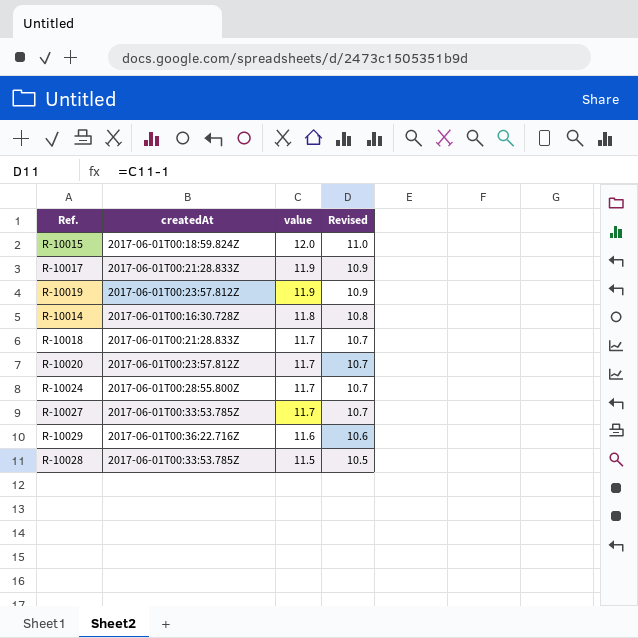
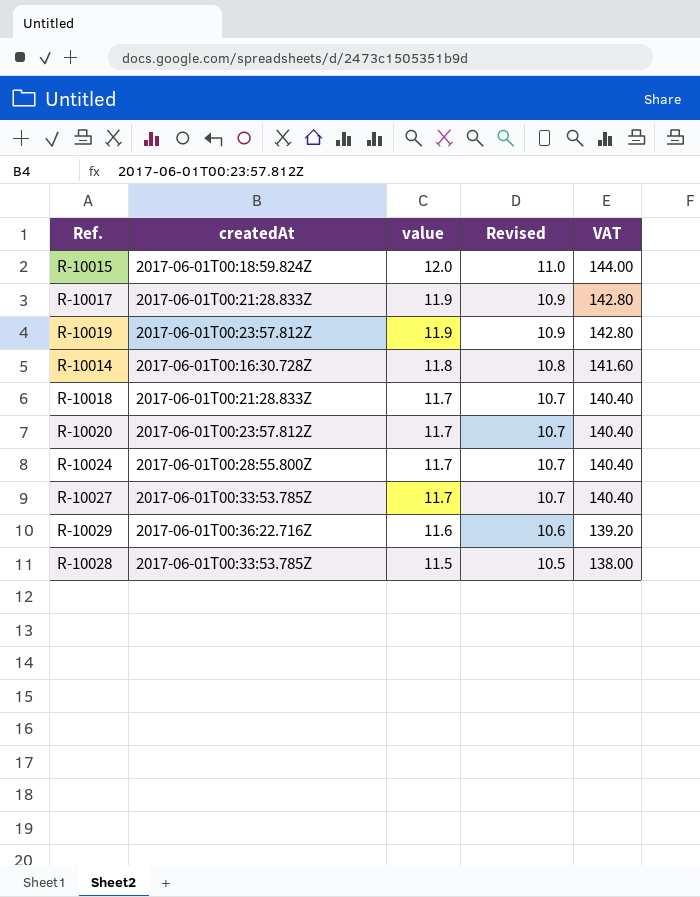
column VAT | formula: none -> [value] * 12

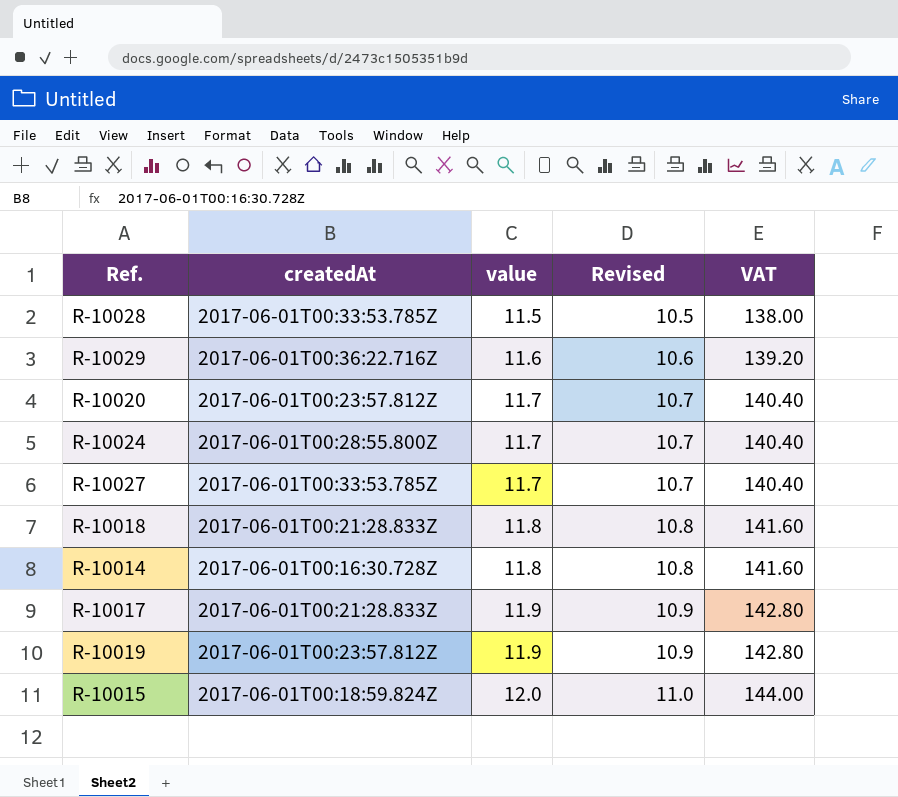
row order: value descending -> value ascending
R-10018 | value: 11.7 -> 11.8
R-10018 | Revised: 10.7 -> 10.8
R-10018 | VAT: 140.40 -> 141.60

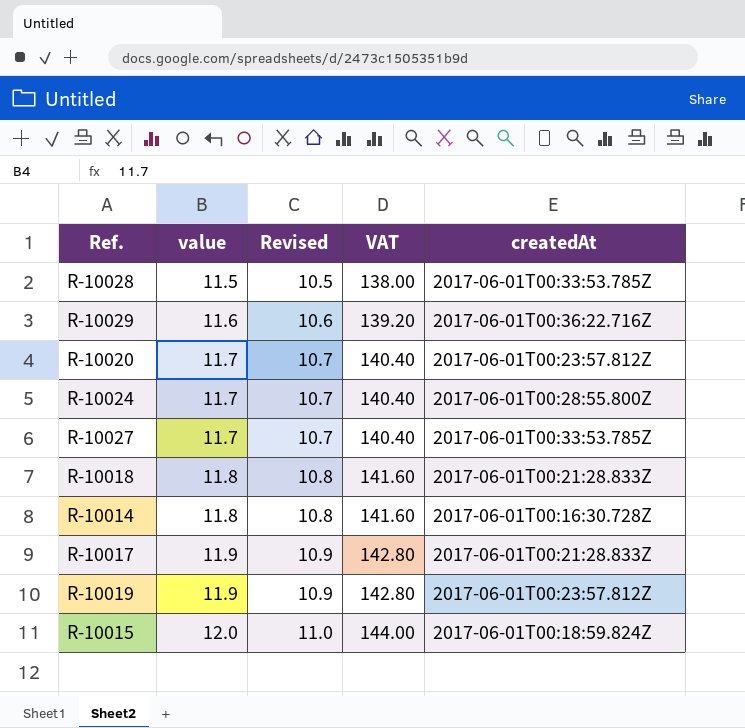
column createdAt | position: 2 -> 5

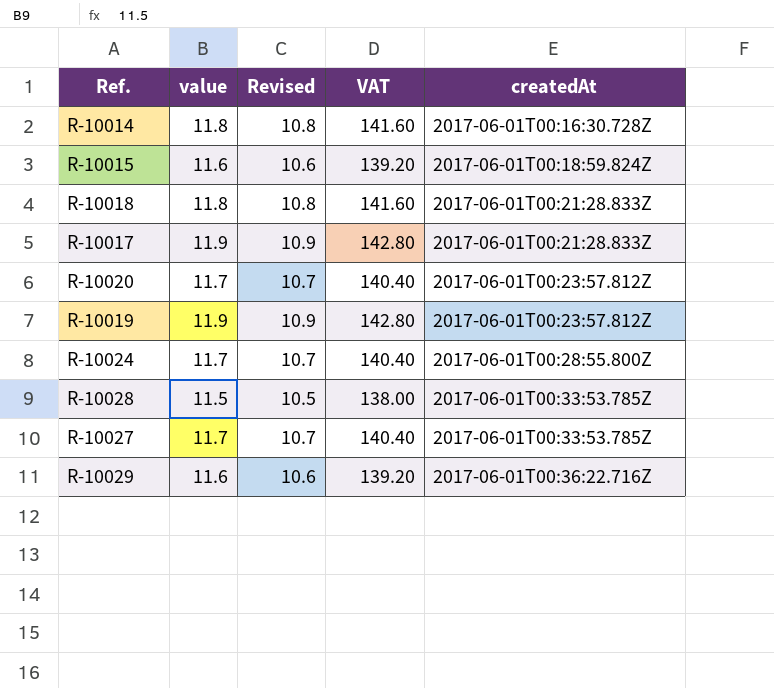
row order: value ascending -> createdAt ascending
R-10015 | value: 12.0 -> 11.6
R-10015 | Revised: 11.0 -> 10.6
R-10015 | VAT: 144.00 -> 139.20

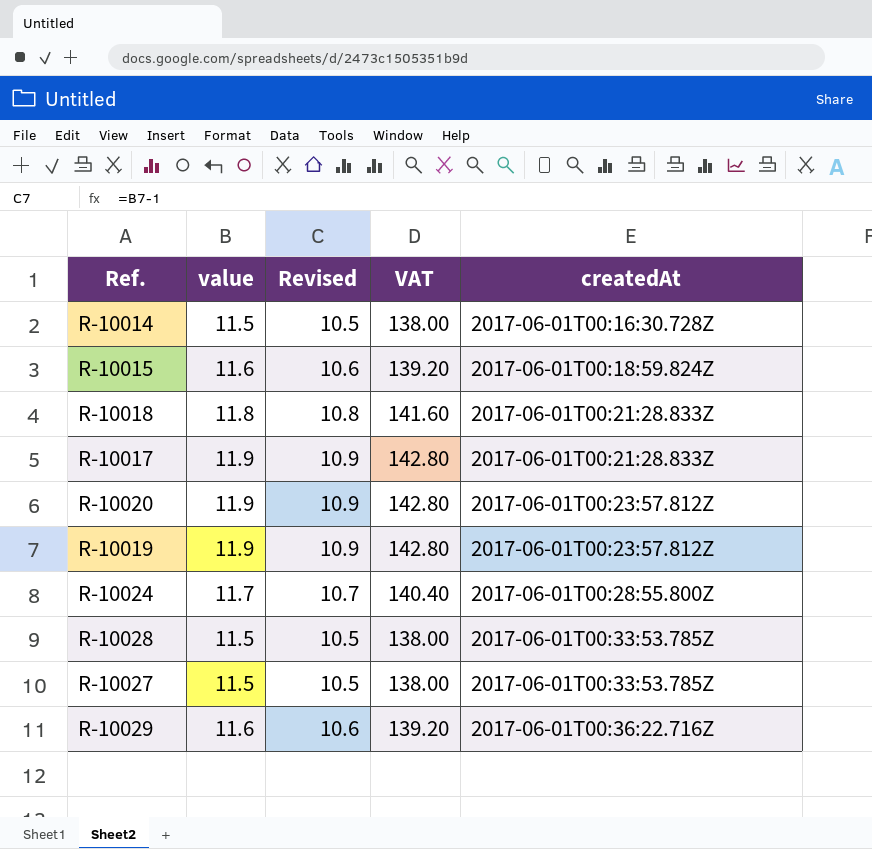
R-10014 | value: 11.8 -> 11.5
R-10014 | Revised: 10.8 -> 10.5
R-10014 | VAT: 141.60 -> 138.00
R-10020 | value: 11.7 -> 11.9
R-10020 | Revised: 10.7 -> 10.9
R-10020 | VAT: 140.40 -> 142.80
R-10027 | value: 11.7 -> 11.5
R-10027 | Revised: 10.7 -> 10.5
R-10027 | VAT: 140.40 -> 138.00

